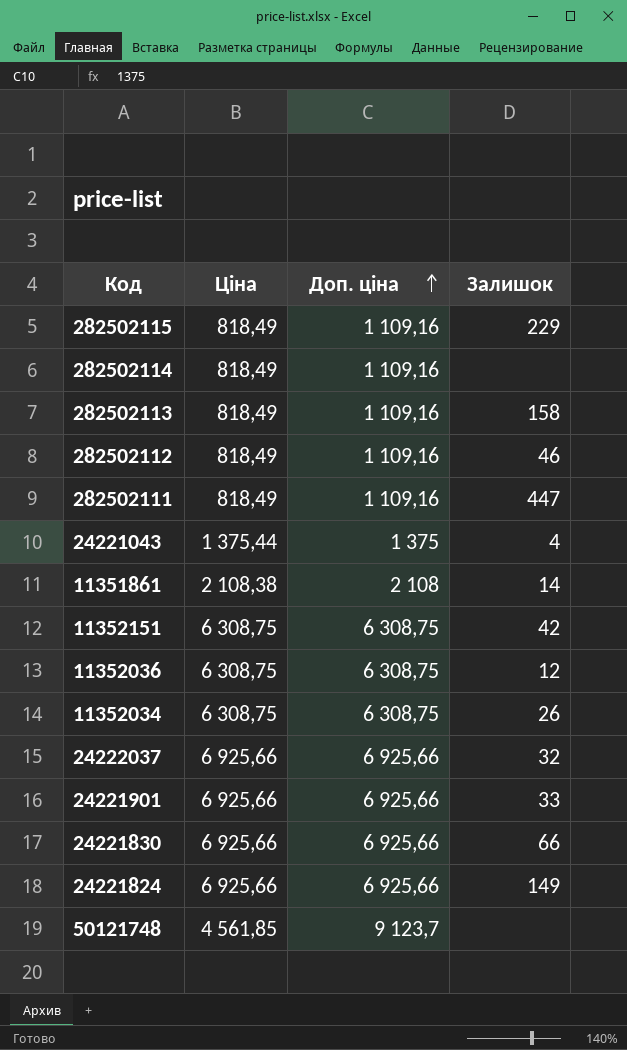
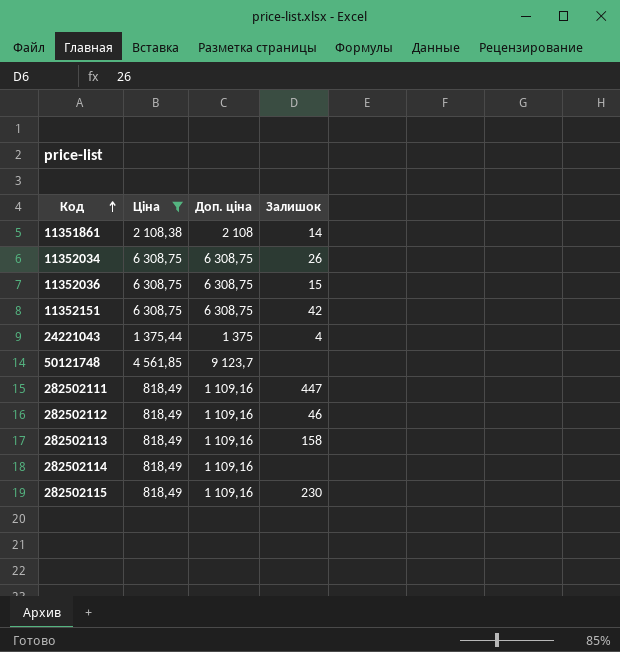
filter: none -> Ціна != 6 925,66
row order: Доп. ціна ascending -> Код ascending
11352036 | Залишок: 12 -> 15
282502115 | Залишок: 229 -> 230

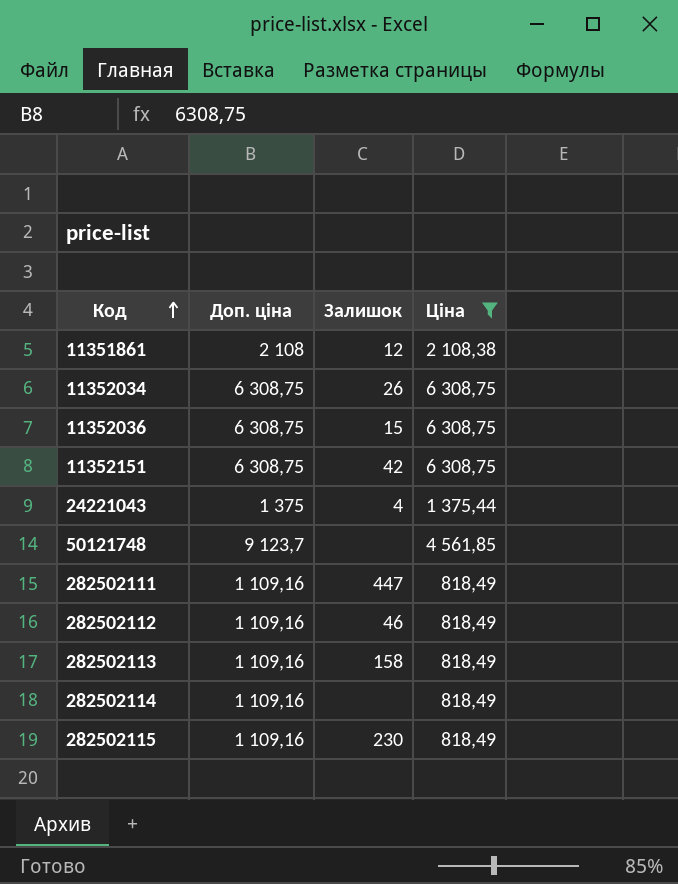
column Ціна | position: 2 -> 4
11351861 | Залишок: 14 -> 12

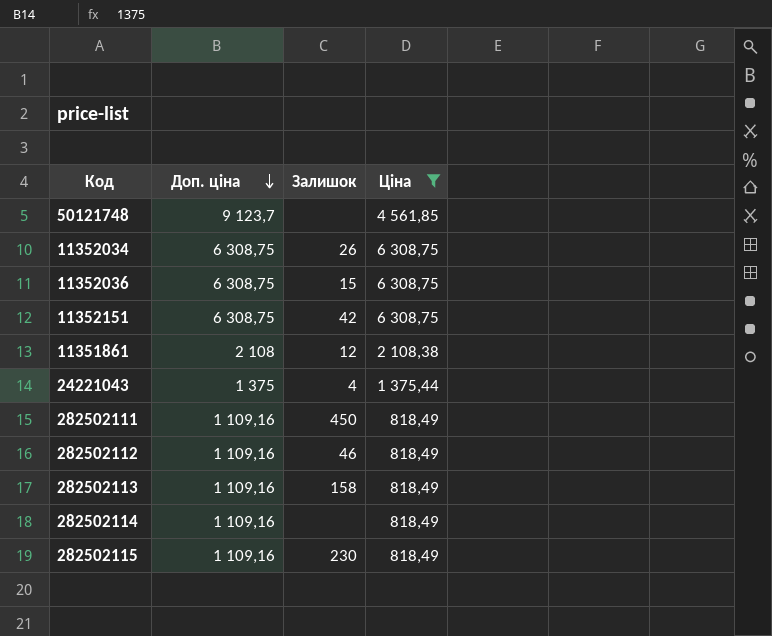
row order: Код ascending -> Доп. ціна descending
282502111 | Залишок: 447 -> 450

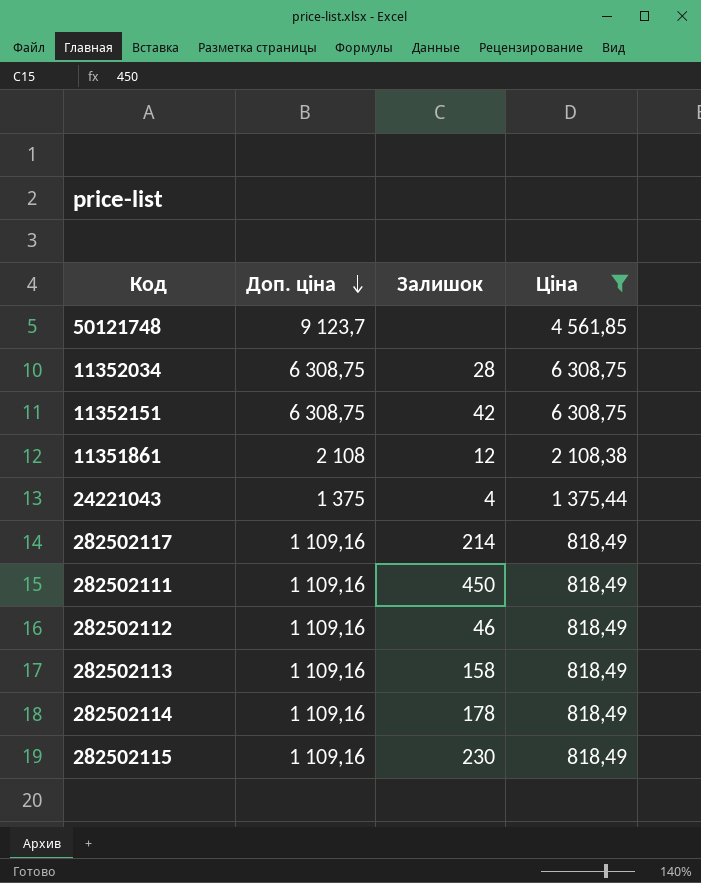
row 11352036: 6 308,75 | 15 | 6 308,75 -> none
11352034 | Залишок: 26 -> 28
row 282502117: none -> 1 109,16 | 214 | 818,49
282502114 | Залишок: none -> 178

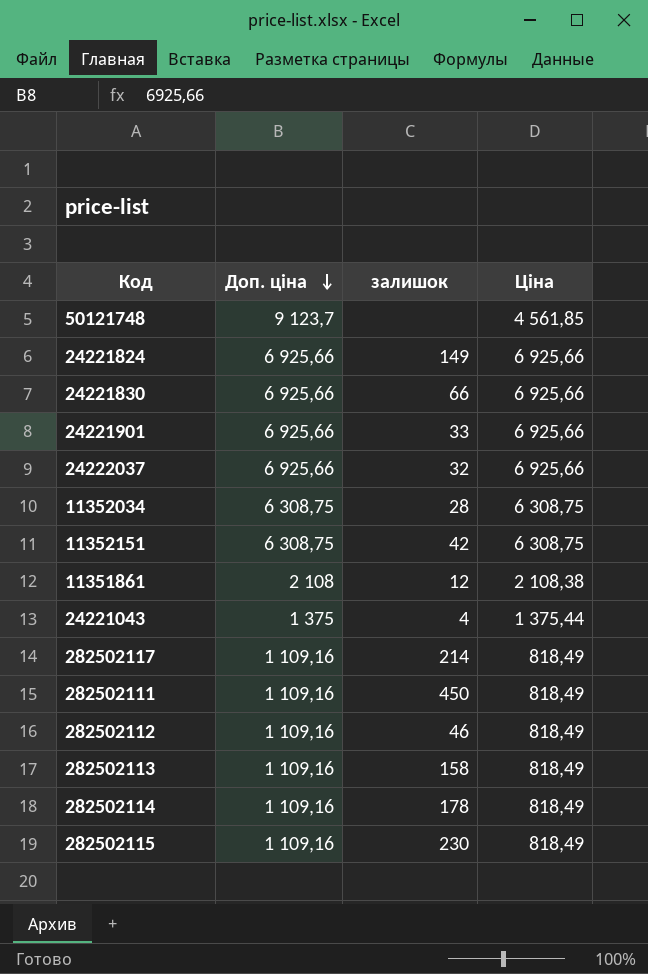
filter: Ціна != 6 925,66 -> none
column name: Залишок -> залишок

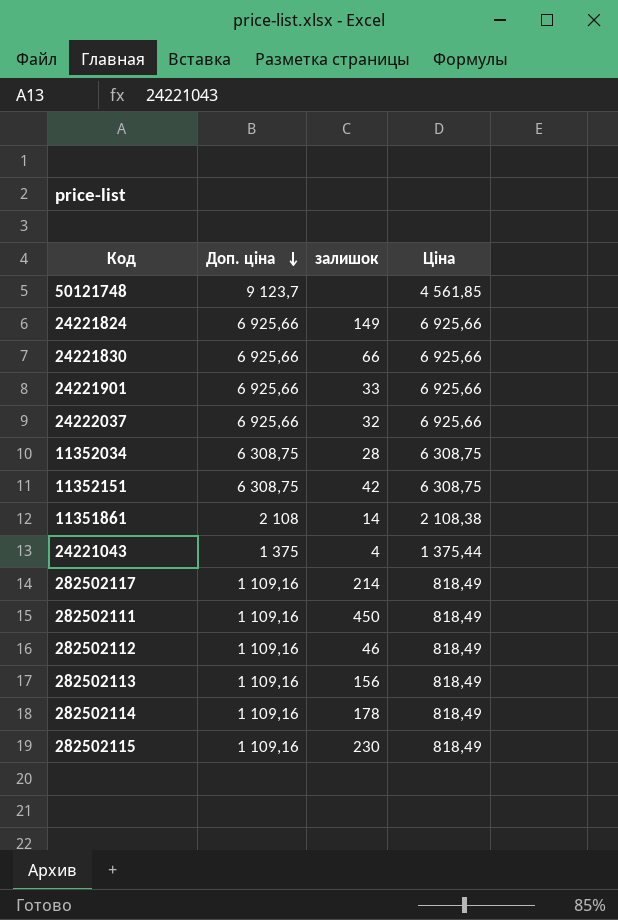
11351861 | залишок: 12 -> 14
282502113 | залишок: 158 -> 156

